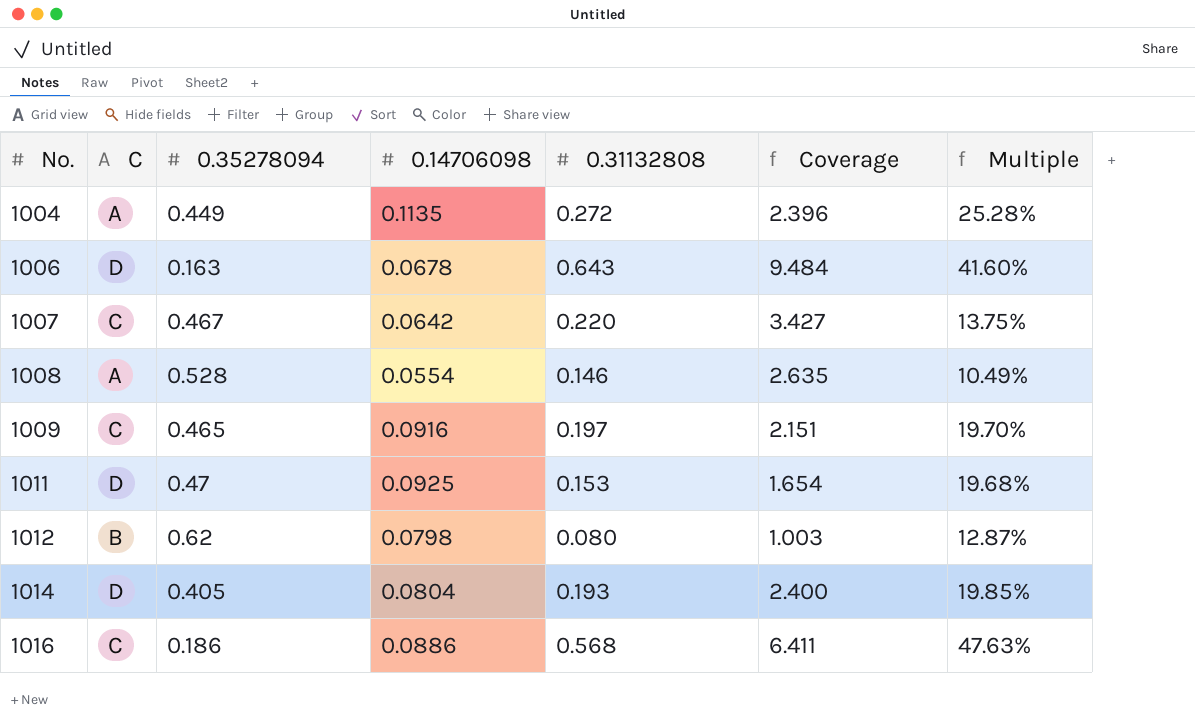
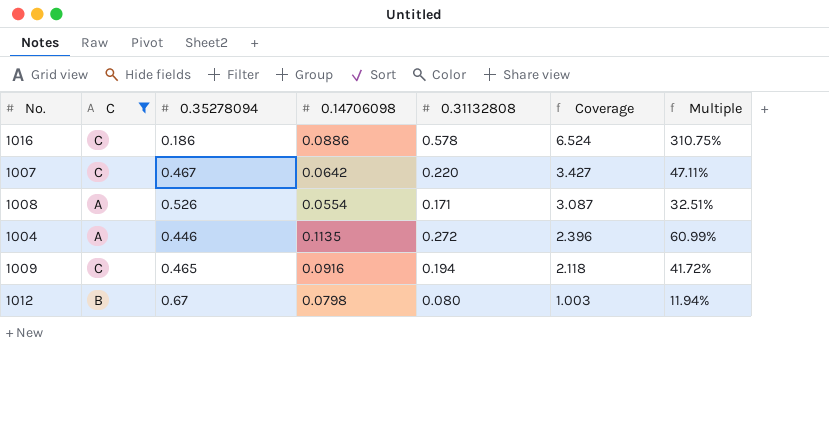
filter: none -> C != D
row order: No. ascending -> Coverage descending
column Multiple | formula: [0.14706098] / [0.35278094] -> [0.31132808] / [0.35278094]
1016 | 0.31132808: 0.568 -> 0.578
1016 | Coverage: 6.411 -> 6.524
1008 | 0.35278094: 0.528 -> 0.526
1008 | 0.31132808: 0.146 -> 0.171
1008 | Coverage: 2.635 -> 3.087
1004 | 0.35278094: 0.449 -> 0.446
1009 | 0.31132808: 0.197 -> 0.194
1009 | Coverage: 2.151 -> 2.118
1012 | 0.35278094: 0.62 -> 0.67

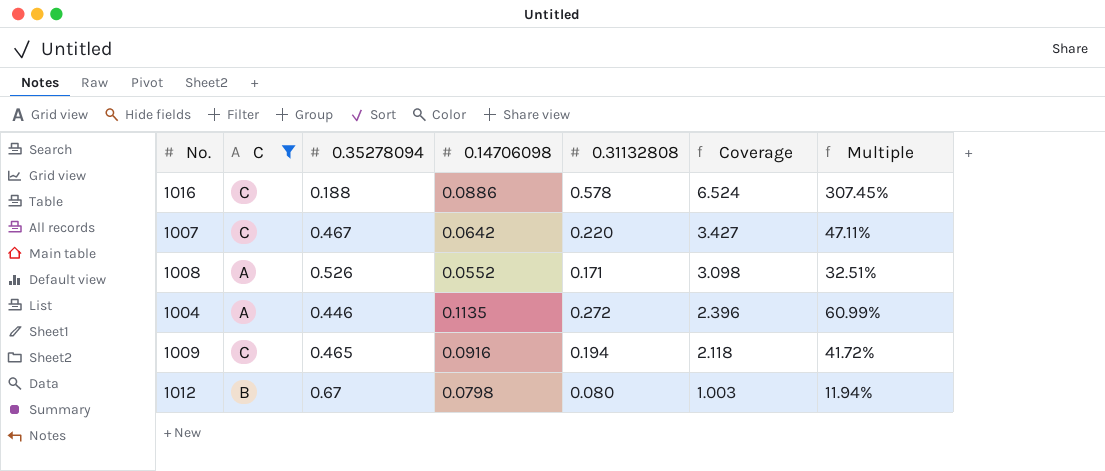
1016 | 0.35278094: 0.186 -> 0.188
1016 | Multiple: 310.75% -> 307.45%
1008 | 0.14706098: 0.0554 -> 0.0552
1008 | Coverage: 3.087 -> 3.098

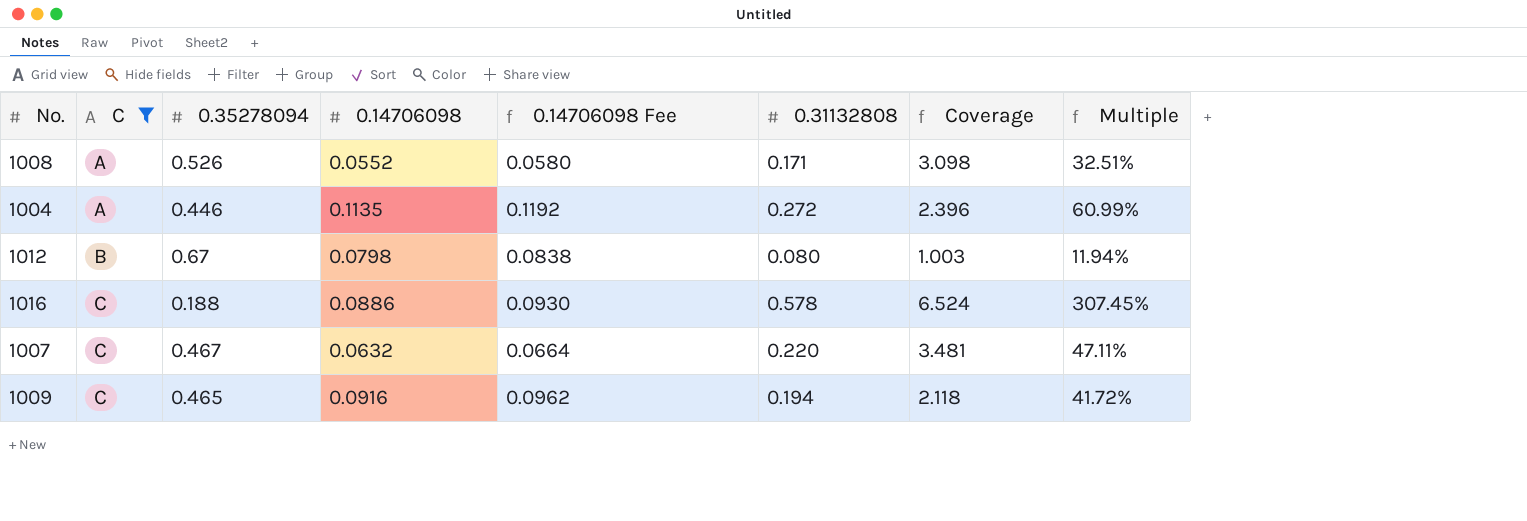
row order: Coverage descending -> C ascending
column 0.14706098 Fee | formula: none -> [0.14706098] * 1.05
1007 | 0.14706098: 0.0642 -> 0.0632
1007 | Coverage: 3.427 -> 3.481

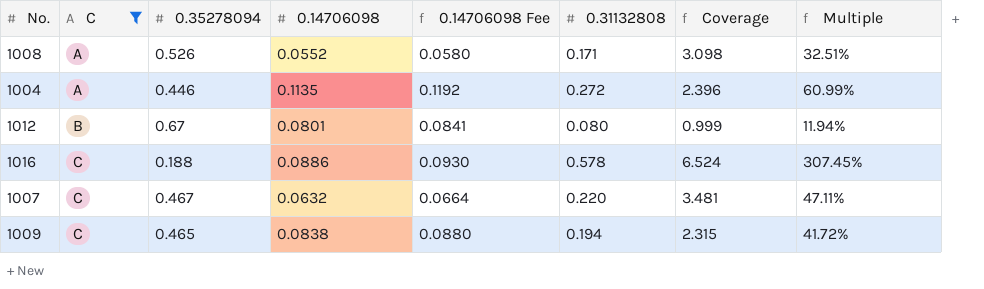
1012 | 0.14706098: 0.0798 -> 0.0801
1012 | 0.14706098 Fee: 0.0838 -> 0.0841
1012 | Coverage: 1.003 -> 0.999
1009 | 0.14706098: 0.0916 -> 0.0838
1009 | 0.14706098 Fee: 0.0962 -> 0.0880
1009 | Coverage: 2.118 -> 2.315

